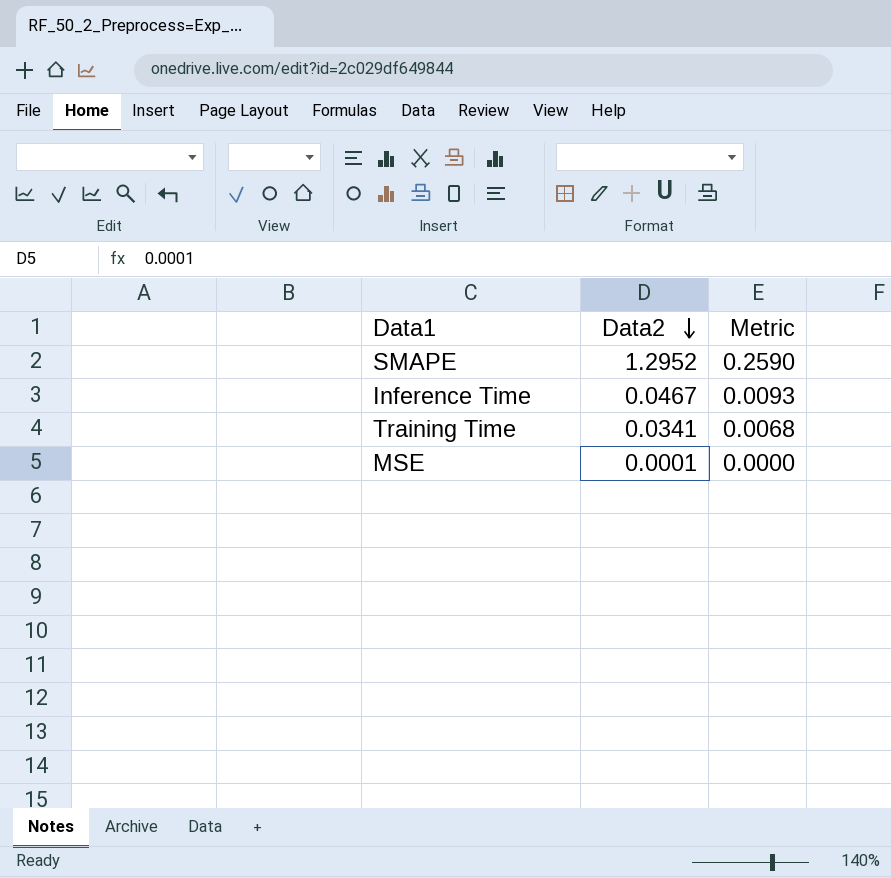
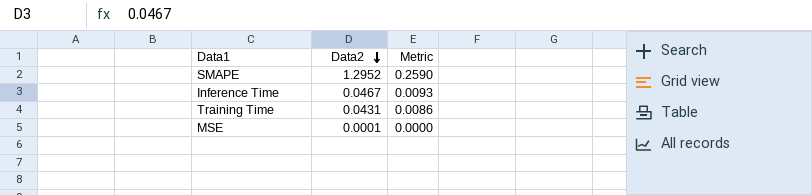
Training Time | Data2: 0.0341 -> 0.0431
Training Time | Metric: 0.0068 -> 0.0086

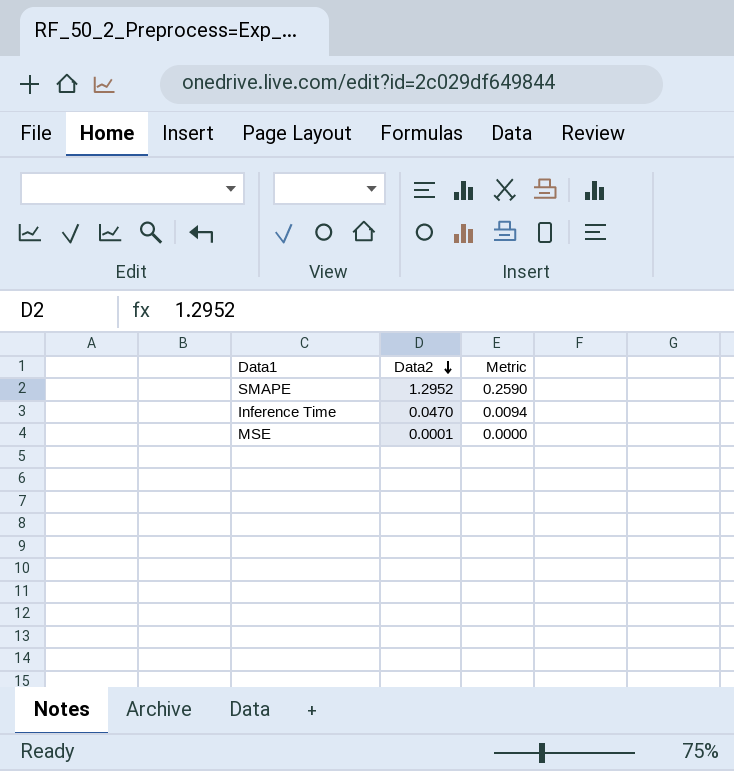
row Training Time: 0.0431 | 0.0086 -> none
Inference Time | Data2: 0.0467 -> 0.0470
Inference Time | Metric: 0.0093 -> 0.0094

